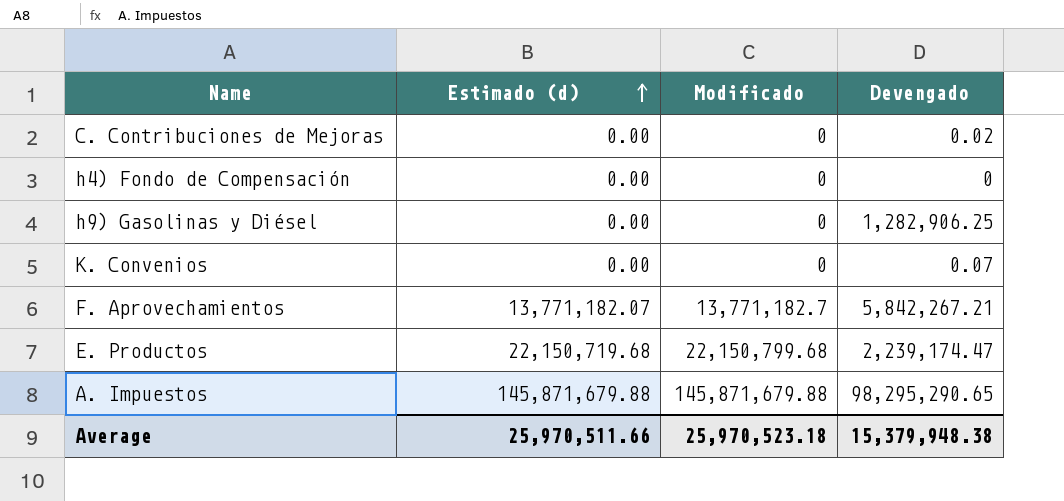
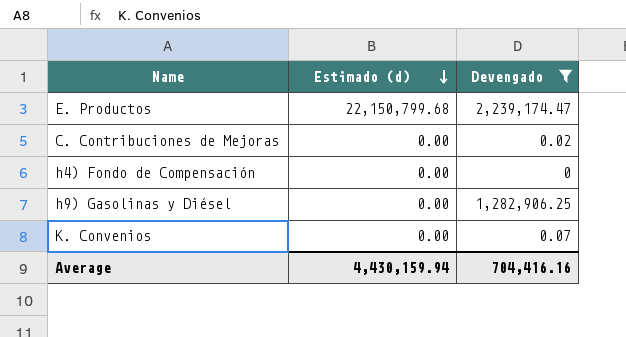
filter: none -> Devengado <= 2,239,174.47
row order: Estimado (d) ascending -> Estimado (d) descending
column Modificado | position: 3 -> none
E. Productos | Estimado (d): 22,150,719.68 -> 22,150,799.68
Average | Estimado (d): 25,970,511.66 -> 4,430,159.94
Average | Devengado: 15,379,948.38 -> 704,416.16

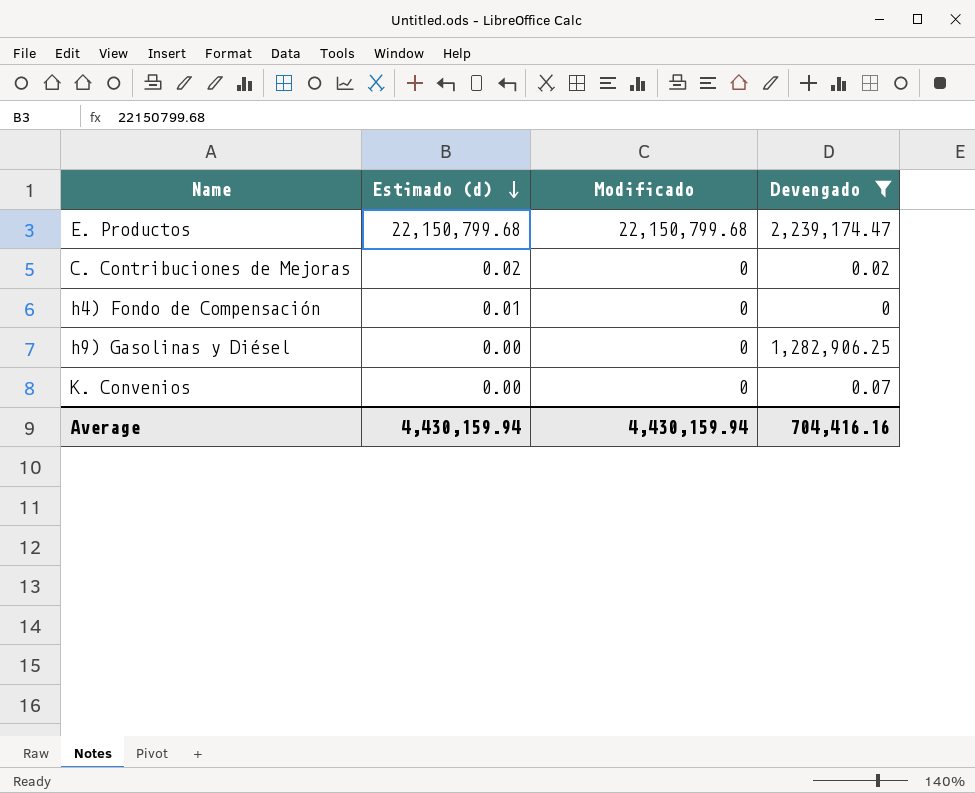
column Modificado | position: none -> 3
C. Contribuciones de Mejoras | Estimado (d): 0.00 -> 0.02
h4) Fondo de Compensación | Estimado (d): 0.00 -> 0.01

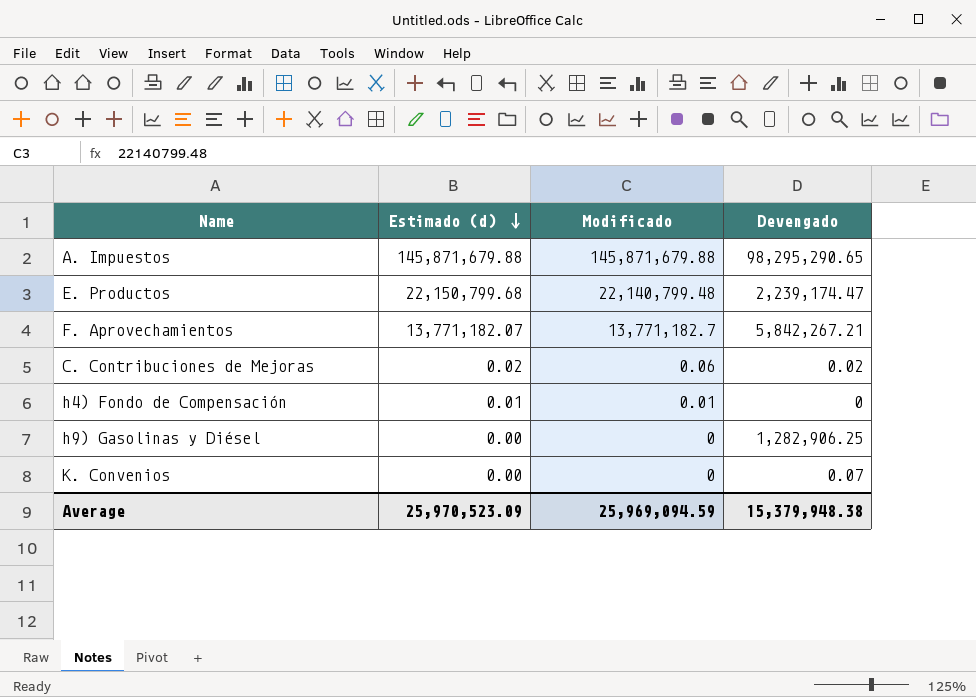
filter: Devengado <= 2,239,174.47 -> none
E. Productos | Modificado: 22,150,799.68 -> 22,140,799.48
C. Contribuciones de Mejoras | Modificado: 0 -> 0.06
h4) Fondo de Compensación | Modificado: 0 -> 0.01
Average | Estimado (d): 4,430,159.94 -> 25,970,523.09
Average | Modificado: 4,430,159.94 -> 25,969,094.59
Average | Devengado: 704,416.16 -> 15,379,948.38

